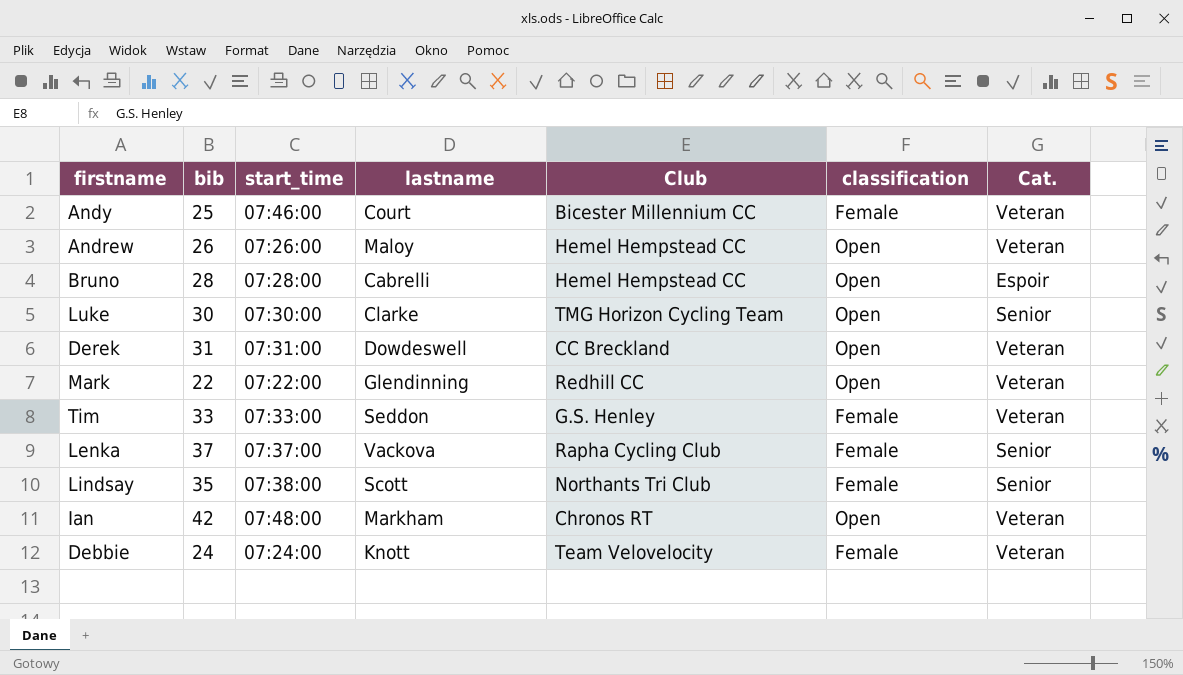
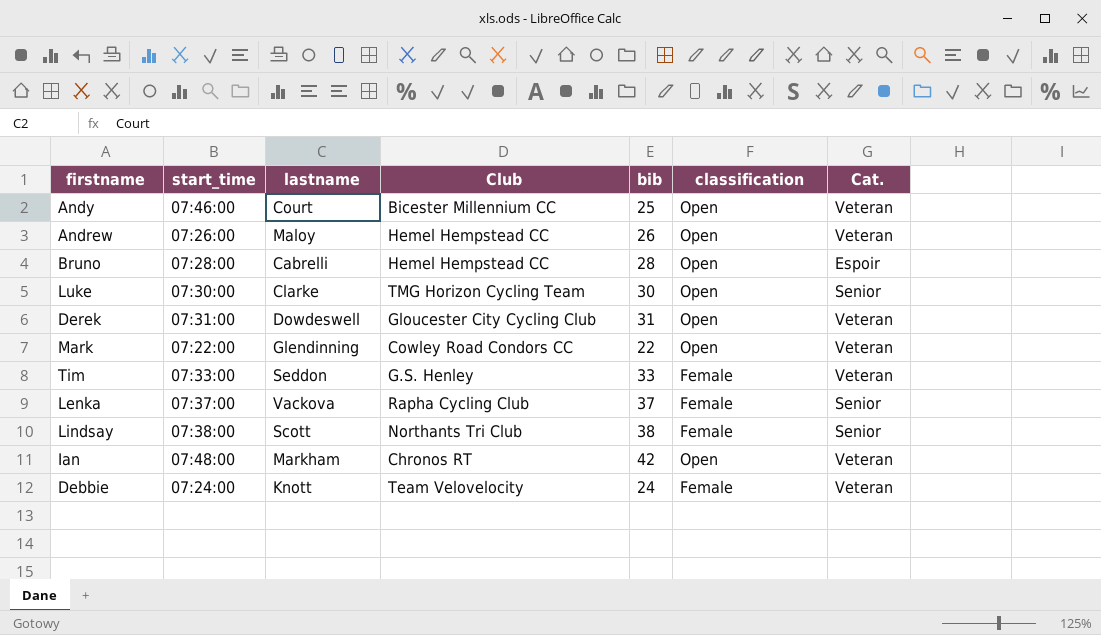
column bib | position: 2 -> 5
Andy | classification: Female -> Open
Derek | Club: CC Breckland -> Gloucester City Cycling Club
Mark | Club: Redhill CC -> Cowley Road Condors CC
Lindsay | bib: 35 -> 38

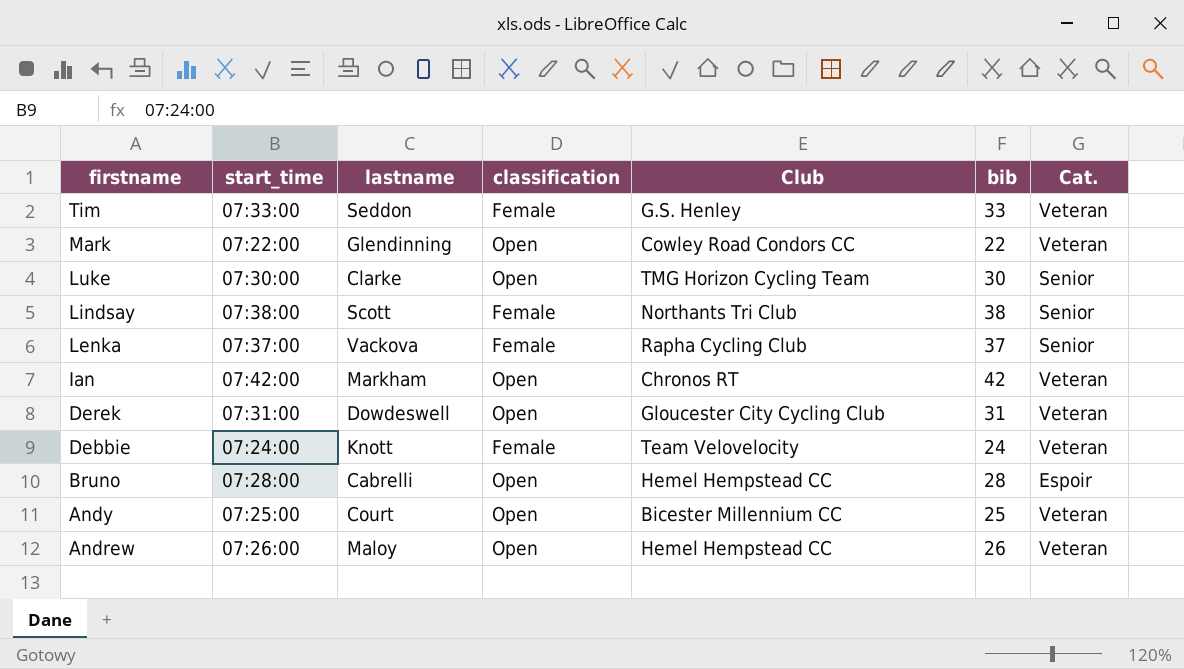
row order: none -> firstname descending
column classification | position: 6 -> 4
Ian | start_time: 07:48:00 -> 07:42:00
Andy | start_time: 07:46:00 -> 07:25:00

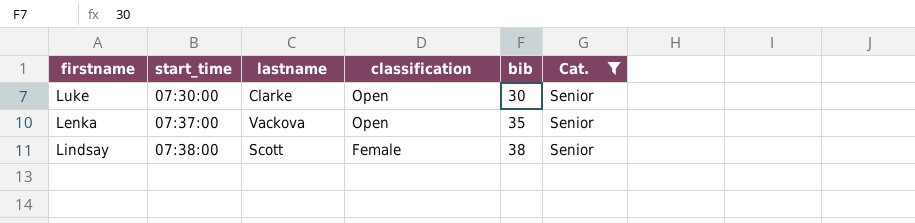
filter: none -> Cat. = Senior
row order: firstname descending -> start_time ascending
column Club | position: 5 -> none
Lenka | classification: Female -> Open
Lenka | bib: 37 -> 35

